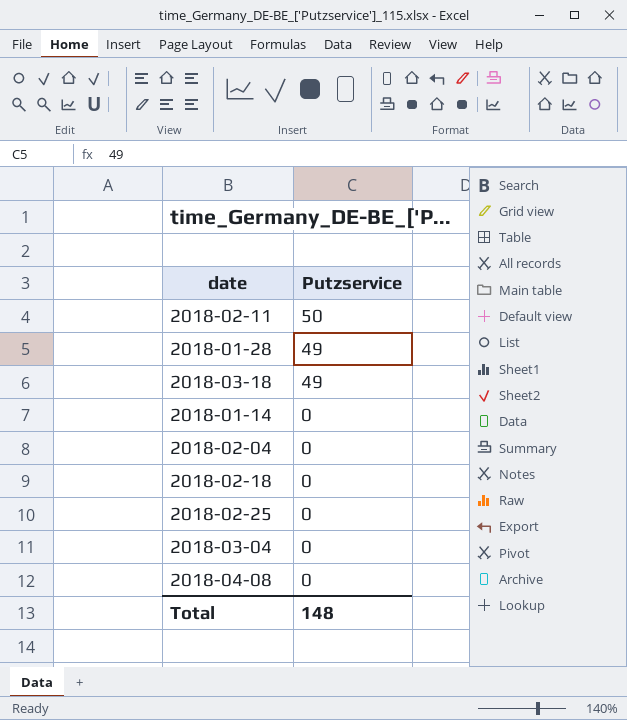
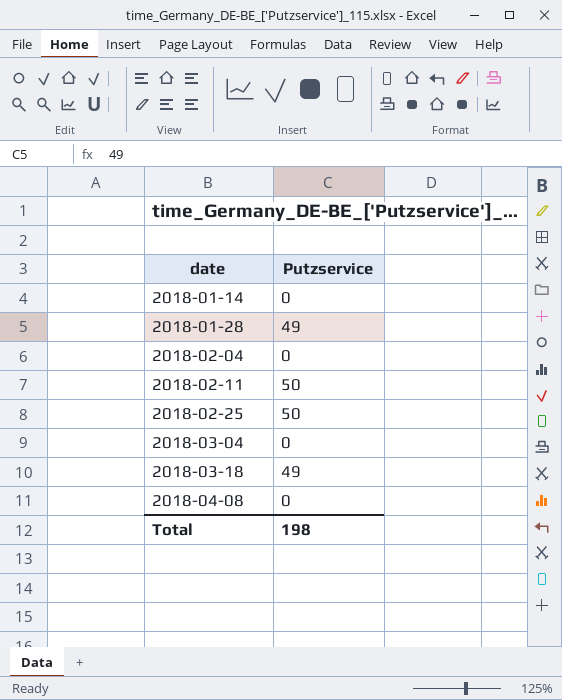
row order: Putzservice descending -> date ascending
row 2018-02-18: 0 -> none
2018-02-25 | Putzservice: 0 -> 50
Total | Putzservice: 148 -> 198

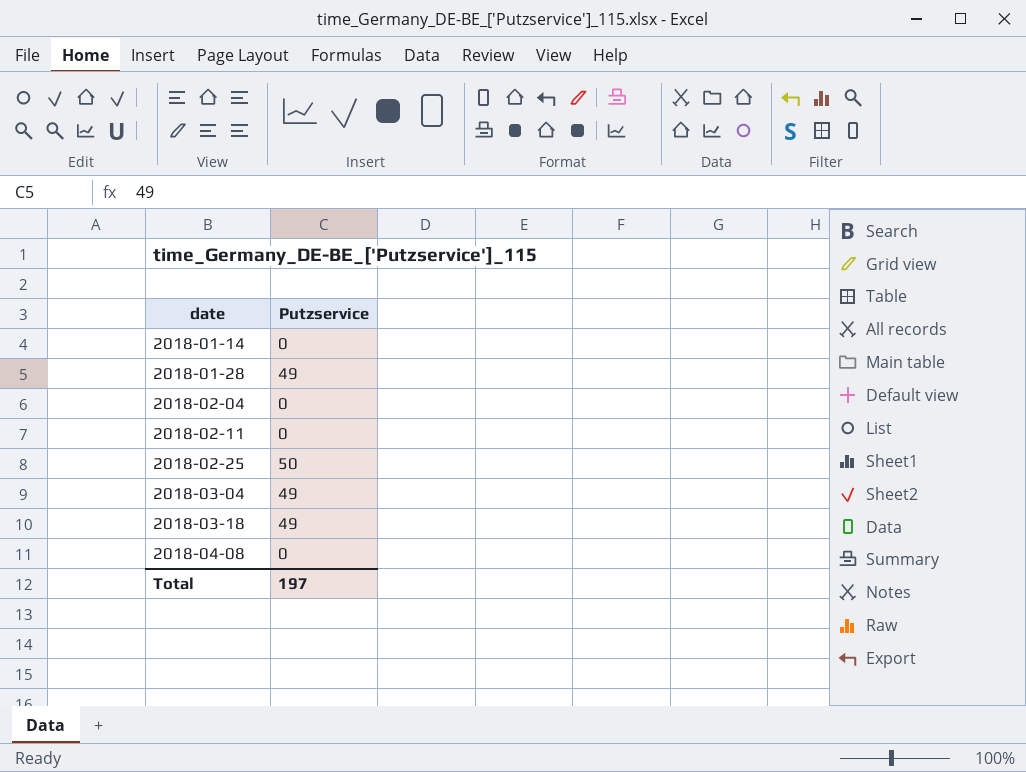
2018-02-11 | Putzservice: 50 -> 0
2018-03-04 | Putzservice: 0 -> 49
Total | Putzservice: 198 -> 197

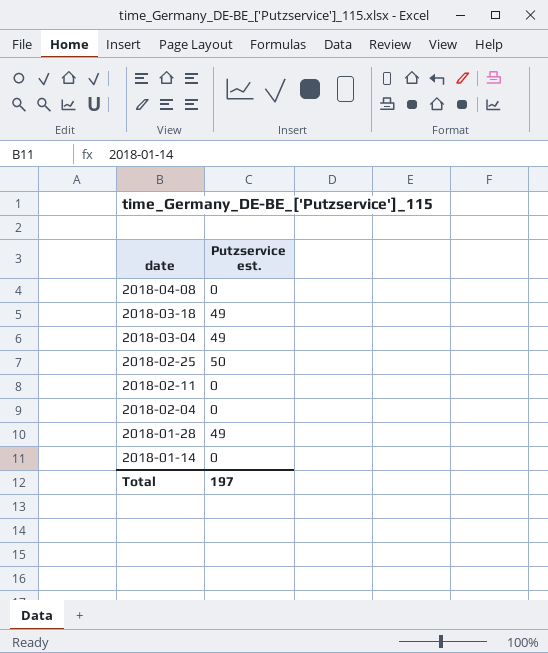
row order: date ascending -> date descending
column name: Putzservice -> Putzservice est.

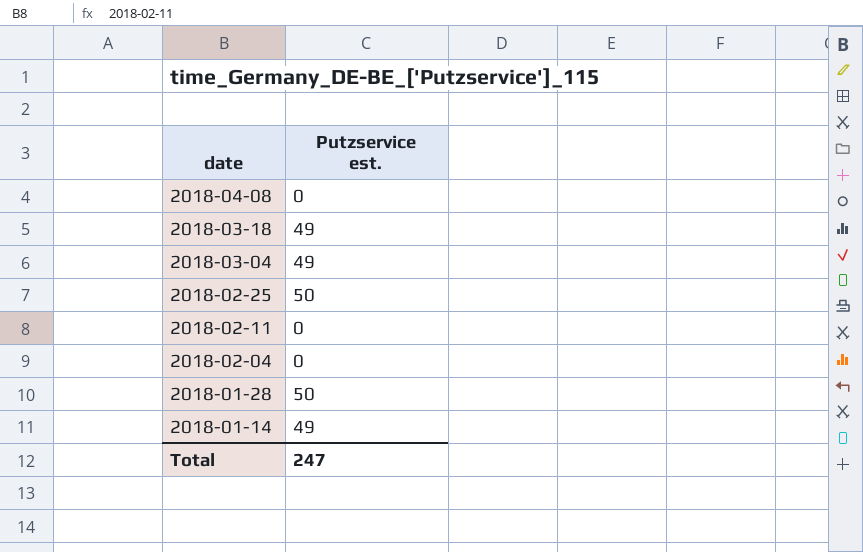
2018-01-28 | Putzservice est.: 49 -> 50
2018-01-14 | Putzservice est.: 0 -> 49
Total | Putzservice est.: 197 -> 247

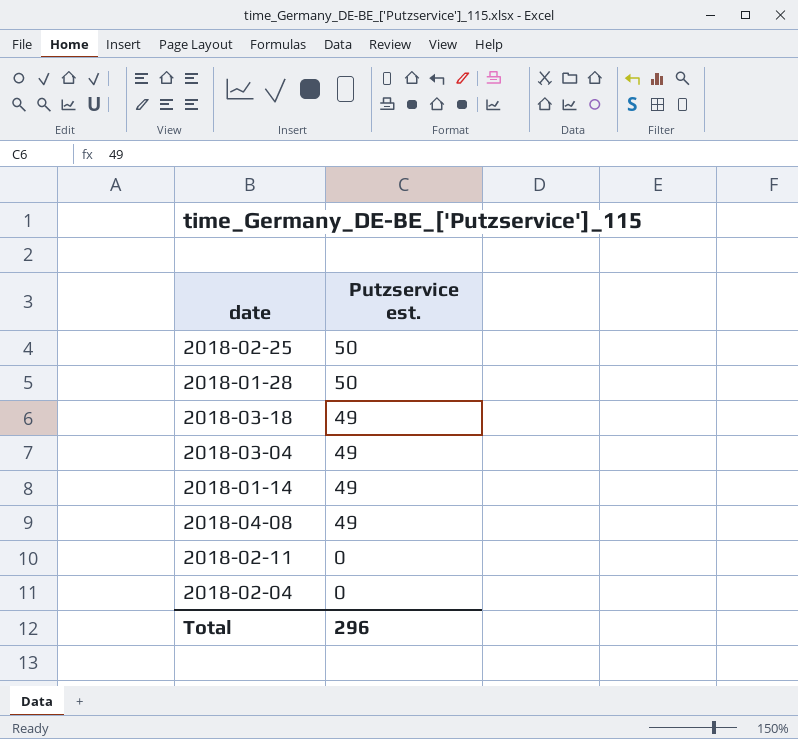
row order: date descending -> Putzservice est. descending
2018-04-08 | Putzservice est.: 0 -> 49
Total | Putzservice est.: 247 -> 296

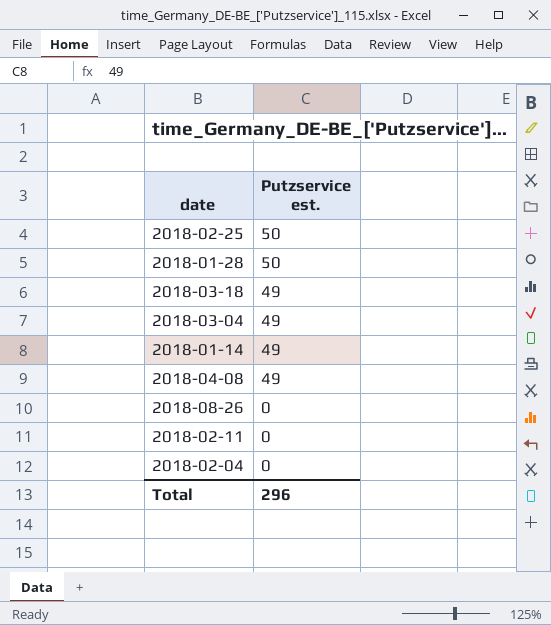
row 2018-08-26: none -> 0

